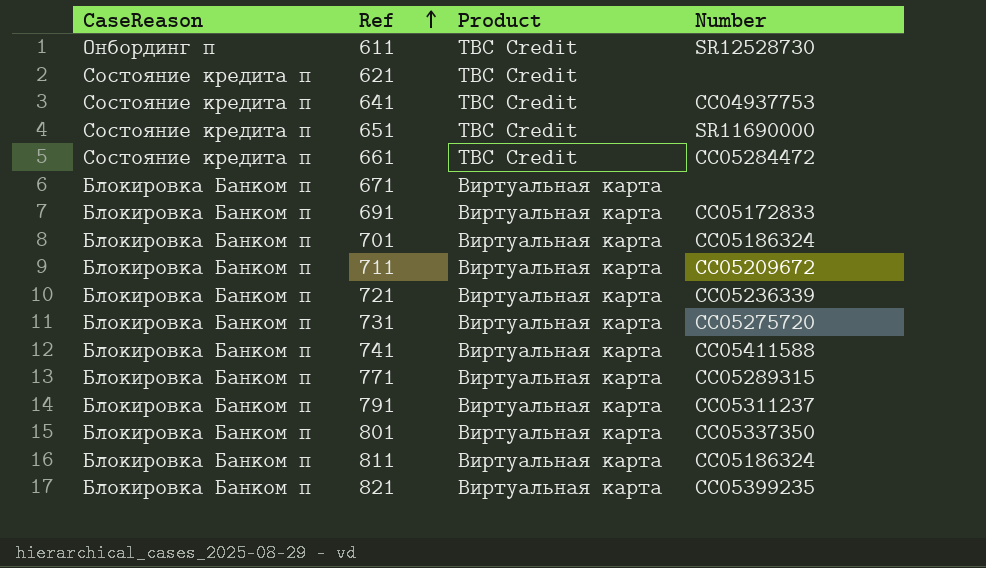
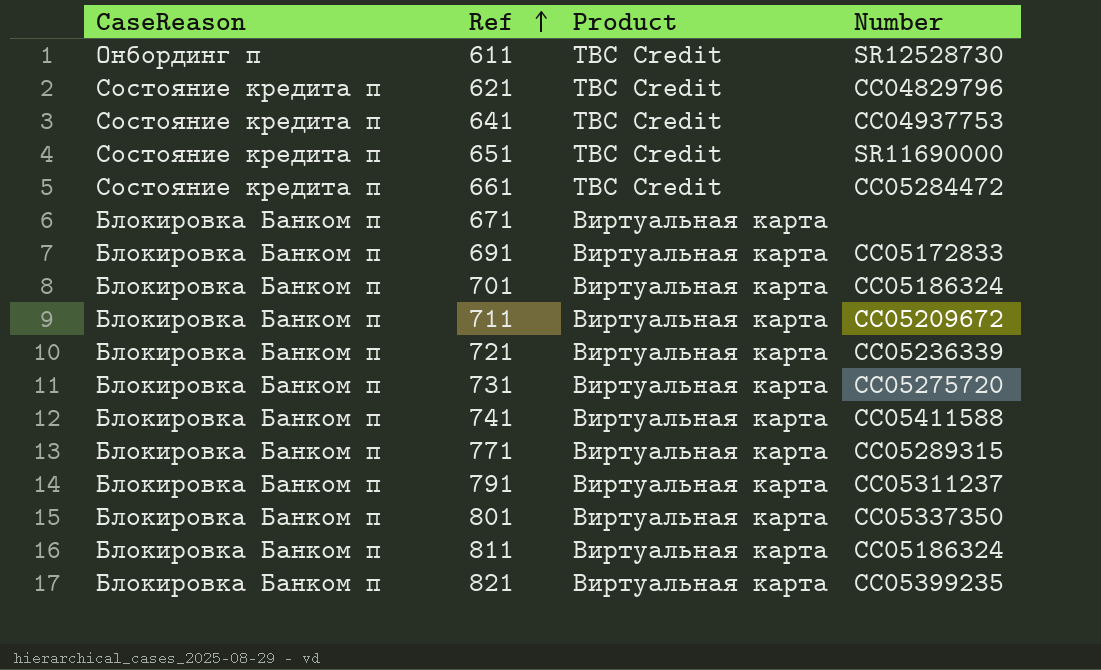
621 | Number: none -> CC04829796

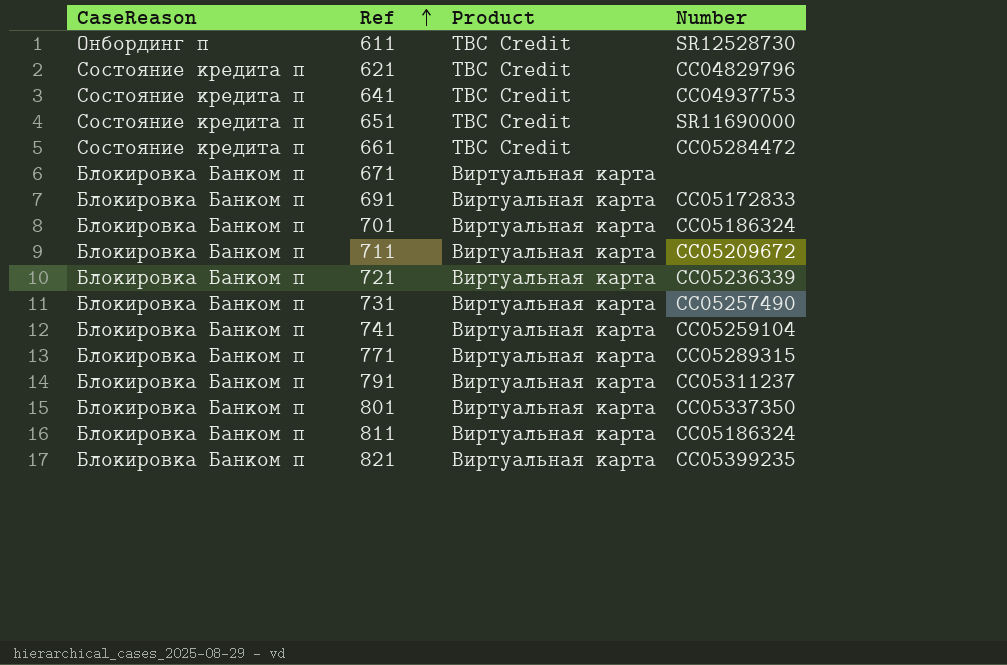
731 | Number: CC05275720 -> CC05257490
741 | Number: CC05411588 -> CC05259104

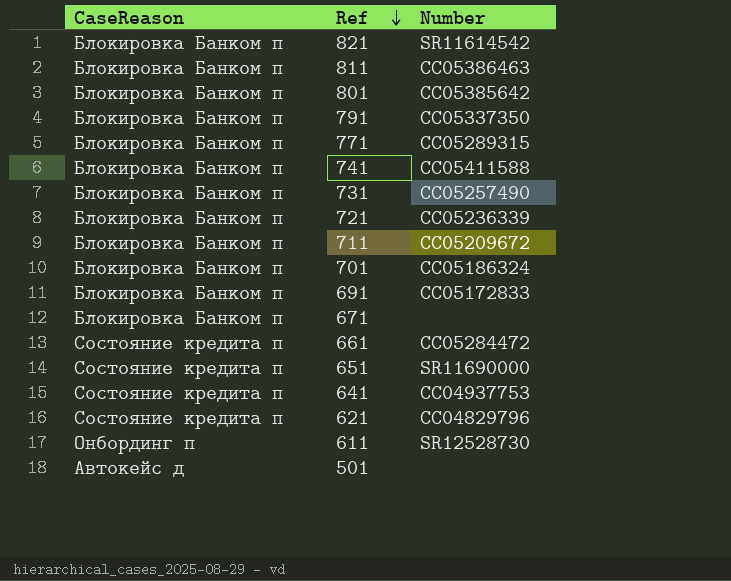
row order: Ref ascending -> Ref descending
column Product | position: 3 -> none
821 | Number: CC05399235 -> SR11614542
811 | Number: CC05186324 -> CC05386463
801 | Number: CC05337350 -> CC05385642
791 | Number: CC05311237 -> CC05337350
741 | Number: CC05259104 -> CC05411588
row 501: none -> Автокейс д | none

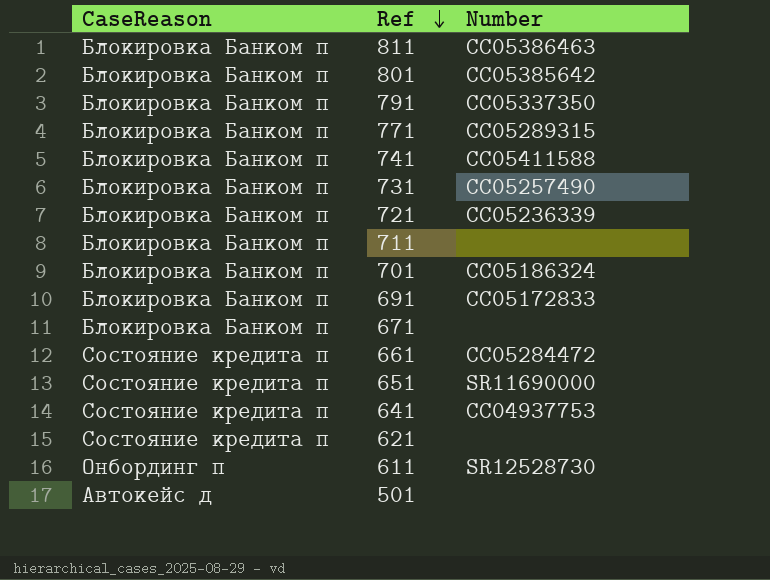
row 821: Блокировка Банком п | SR11614542 -> none
711 | Number: CC05209672 -> none
621 | Number: CC04829796 -> none

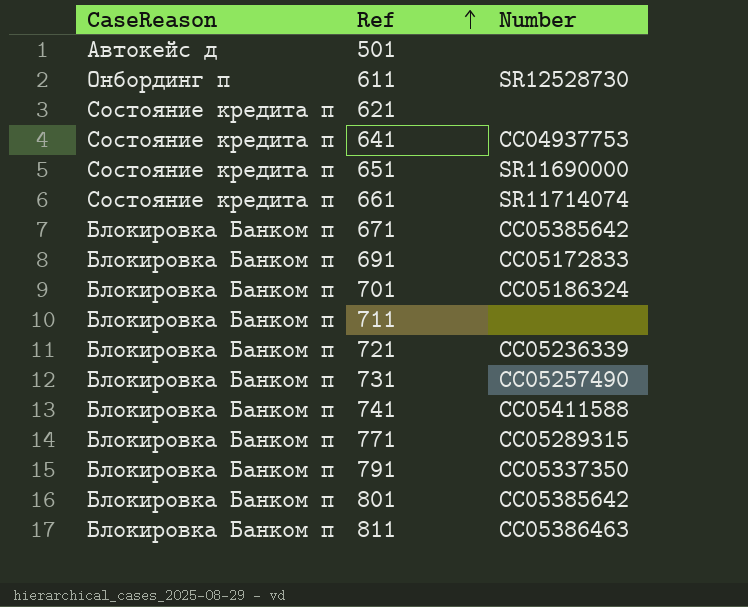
row order: Ref descending -> Ref ascending
661 | Number: CC05284472 -> SR11714074
671 | Number: none -> CC05385642

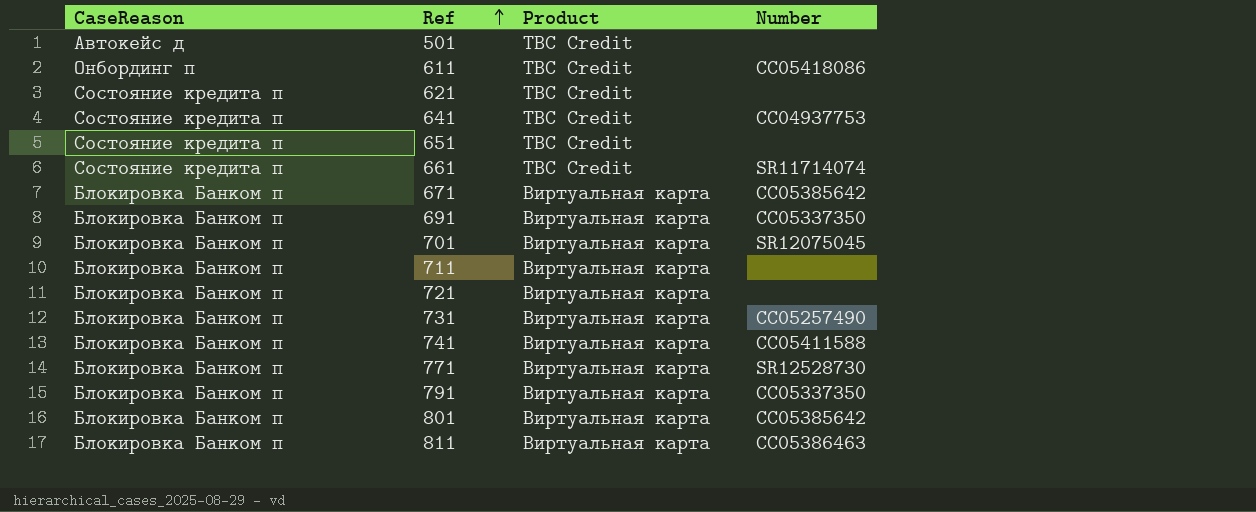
column Product | position: none -> 3
611 | Number: SR12528730 -> CC05418086
651 | Number: SR11690000 -> none
691 | Number: CC05172833 -> CC05337350
701 | Number: CC05186324 -> SR12075045
721 | Number: CC05236339 -> none
771 | Number: CC05289315 -> SR12528730

